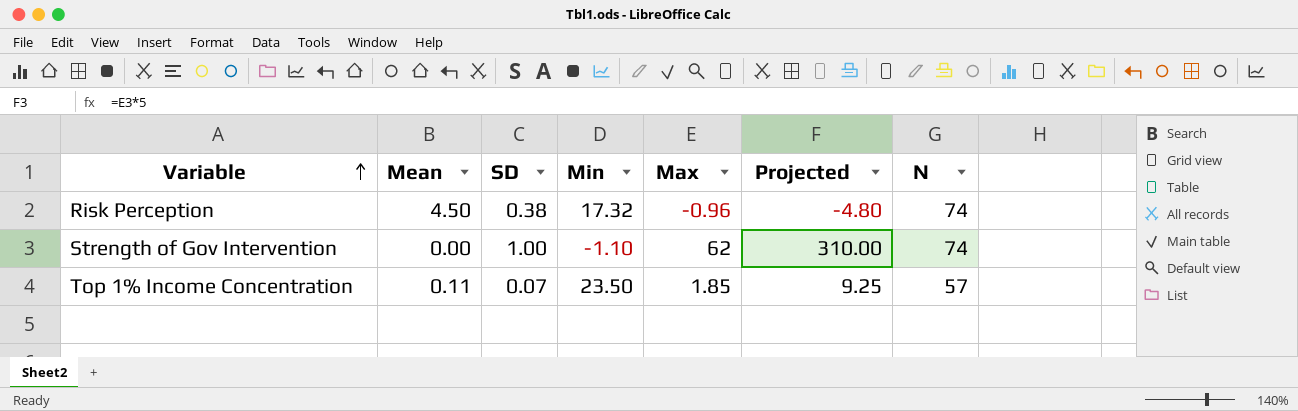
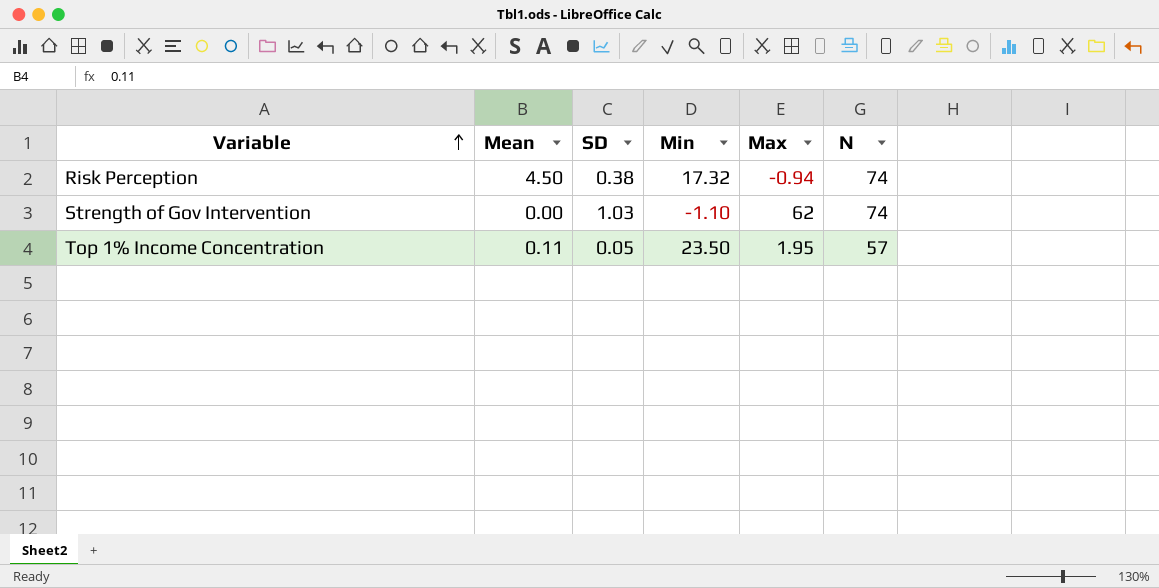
column Projected | formula: [Max] * 5 -> none
Risk Perception | Max: -0.96 -> -0.94
Strength of Gov Intervention | SD: 1.00 -> 1.03
Top 1% Income Concentration | SD: 0.07 -> 0.05
Top 1% Income Concentration | Max: 1.85 -> 1.95

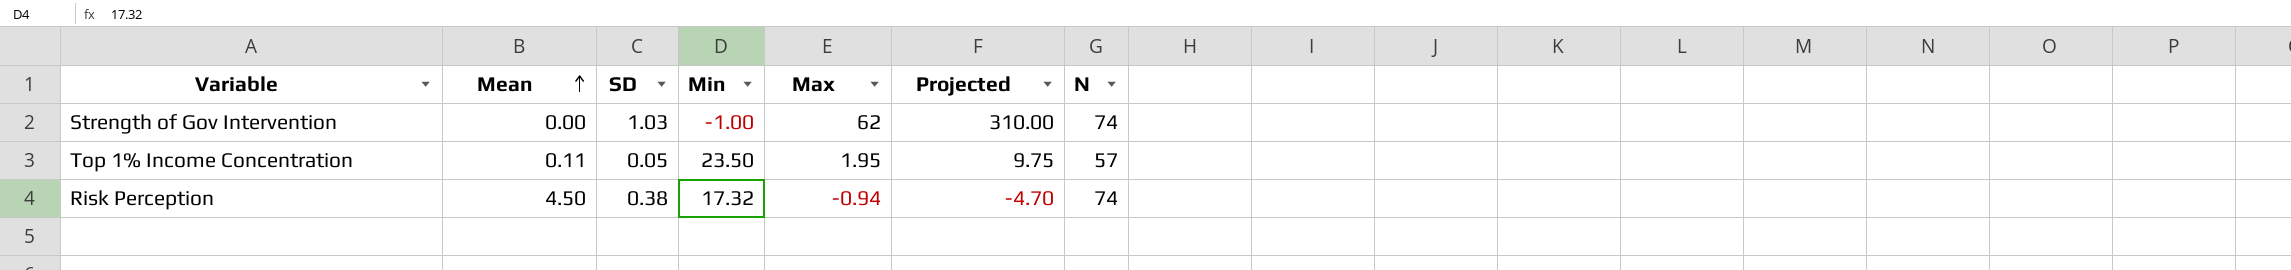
row order: Variable ascending -> Mean ascending
column Projected | formula: none -> [Max] * 5
Strength of Gov Intervention | Min: -1.10 -> -1.00

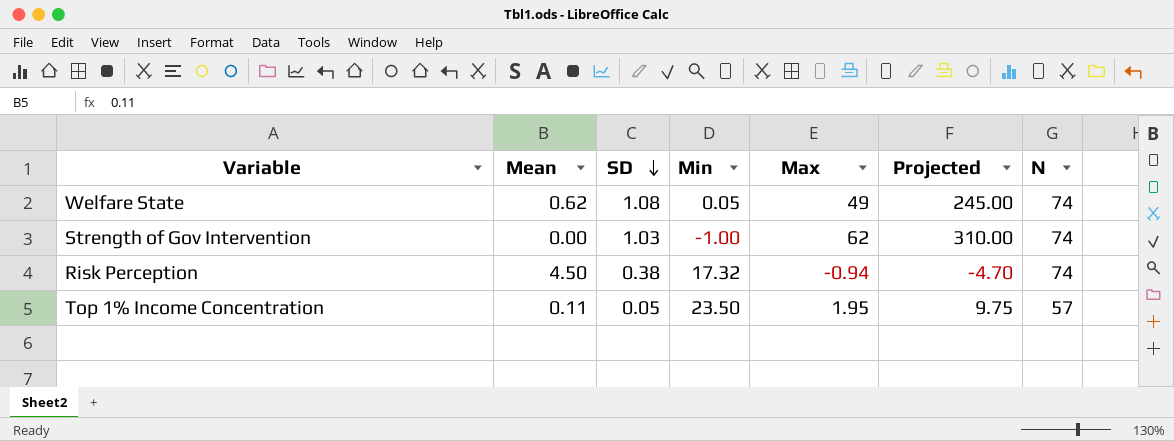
row order: Mean ascending -> SD descending
row Welfare State: none -> 0.62 | 1.08 | 0.05 | 49 | 245.00 | 74

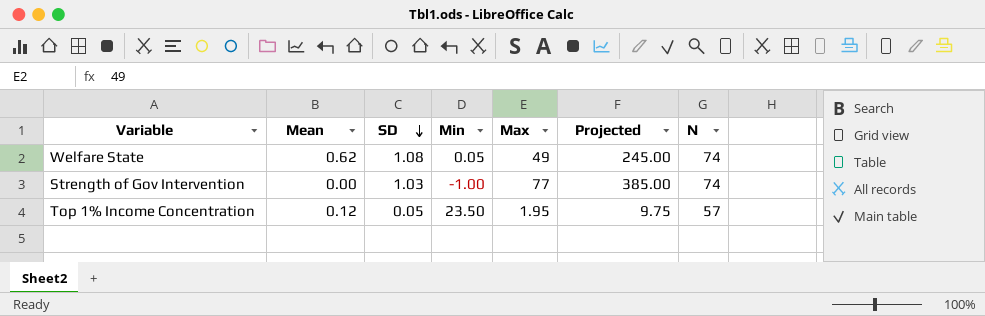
row Risk Perception: 4.50 | 0.38 | 17.32 | -0.94 | -4.70 | 74 -> none
Strength of Gov Intervention | Max: 62 -> 77
Strength of Gov Intervention | Projected: 310.00 -> 385.00
Top 1% Income Concentration | Mean: 0.11 -> 0.12

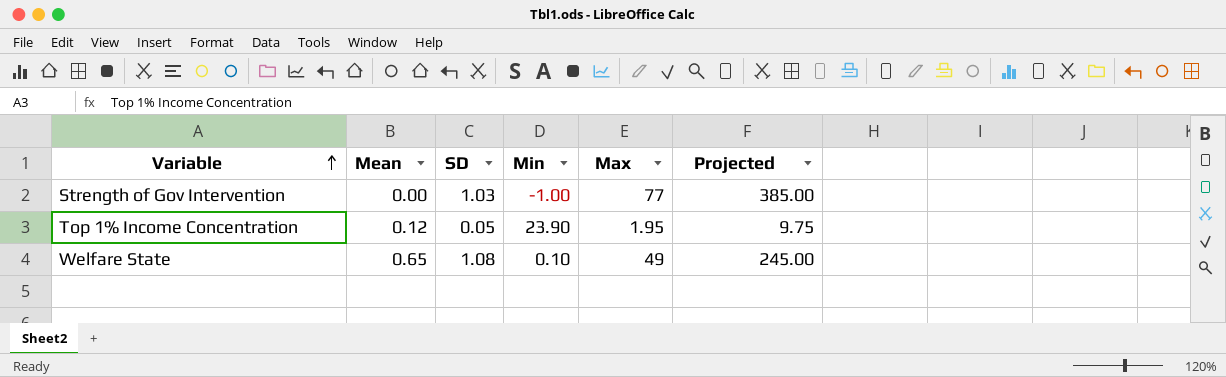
row order: SD descending -> Variable ascending
column N | position: 7 -> none
Top 1% Income Concentration | Min: 23.50 -> 23.90
Welfare State | Mean: 0.62 -> 0.65
Welfare State | Min: 0.05 -> 0.10

